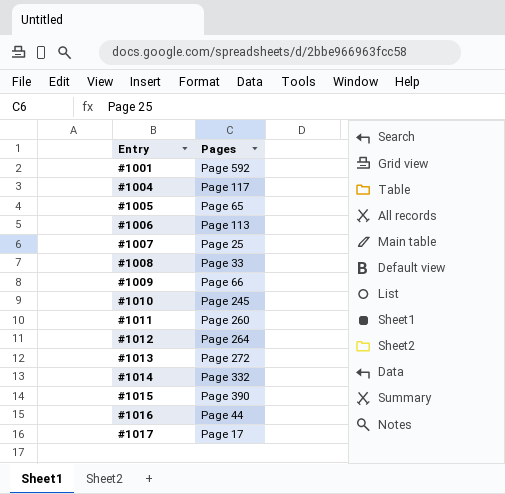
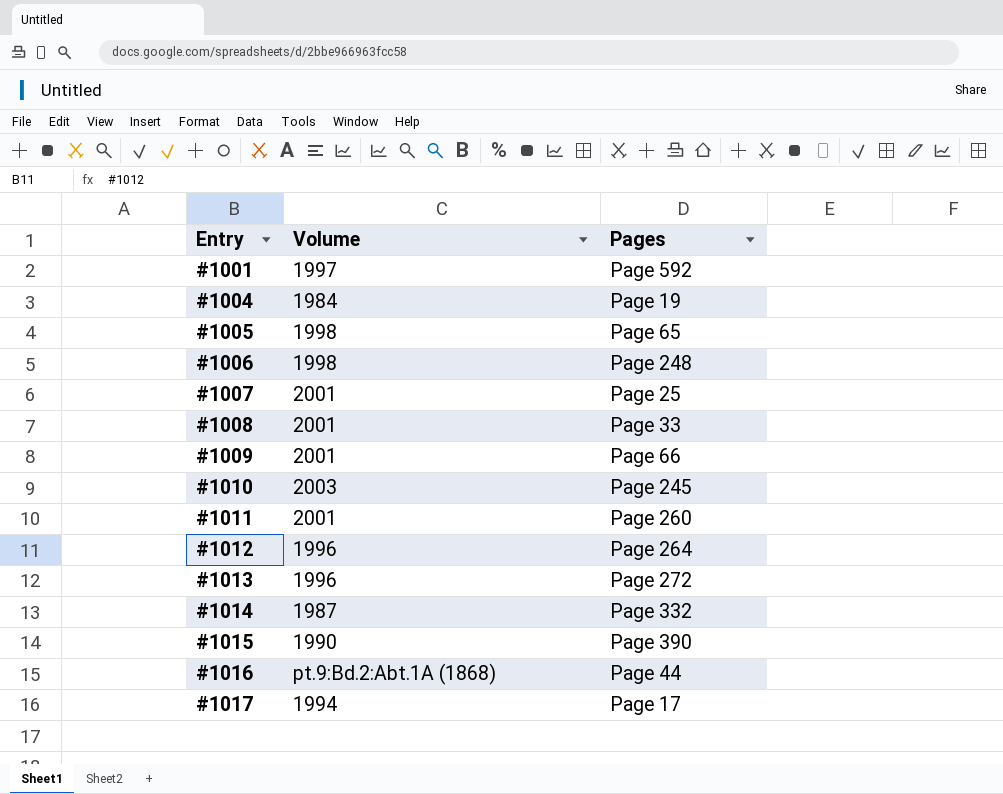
column Volume | position: none -> 2
#1004 | Pages: Page 117 -> Page 19
#1006 | Pages: Page 113 -> Page 248

